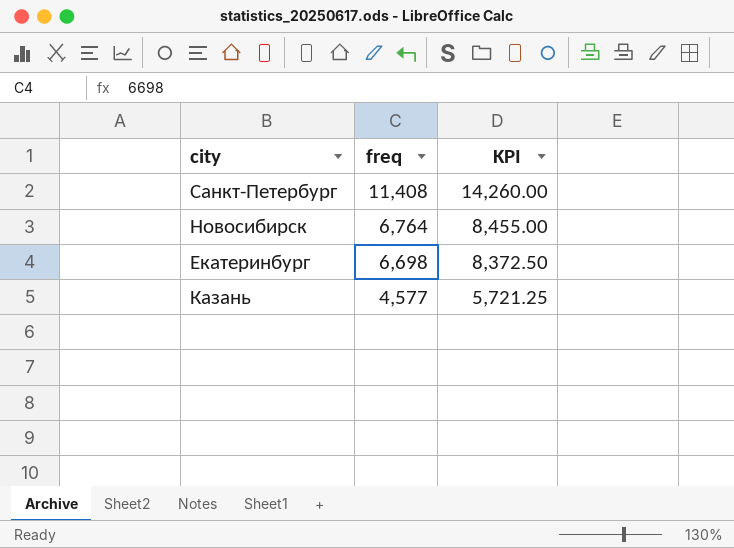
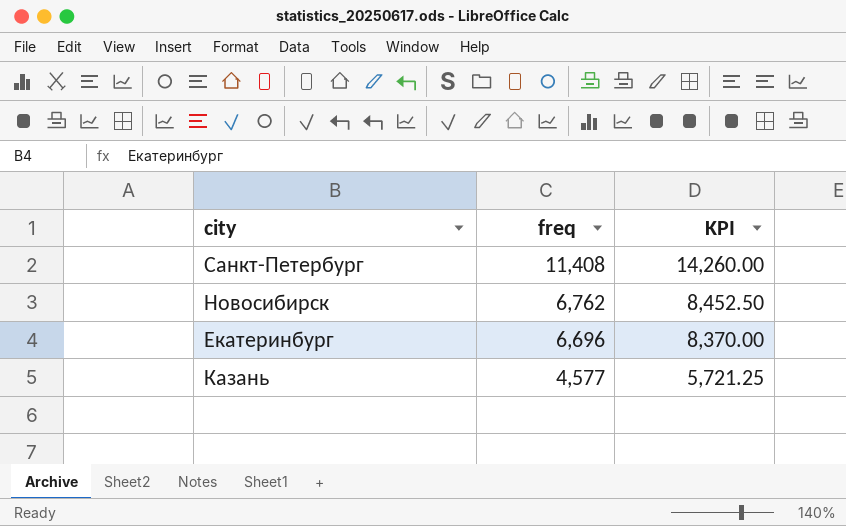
Новосибирск | freq: 6,764 -> 6,762
Новосибирск | KPI: 8,455.00 -> 8,452.50
Екатеринбург | freq: 6,698 -> 6,696
Екатеринбург | KPI: 8,372.50 -> 8,370.00

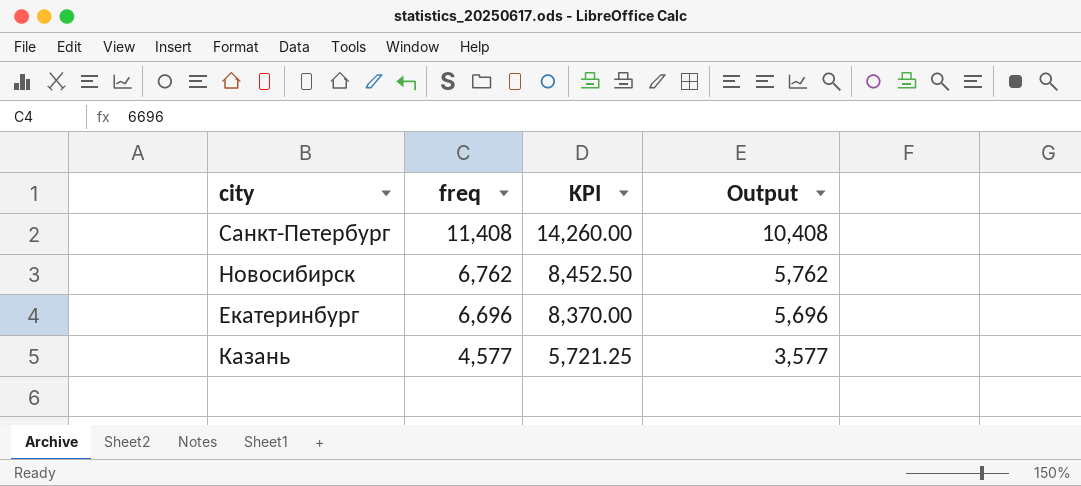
column Output | formula: none -> [freq] - 1000

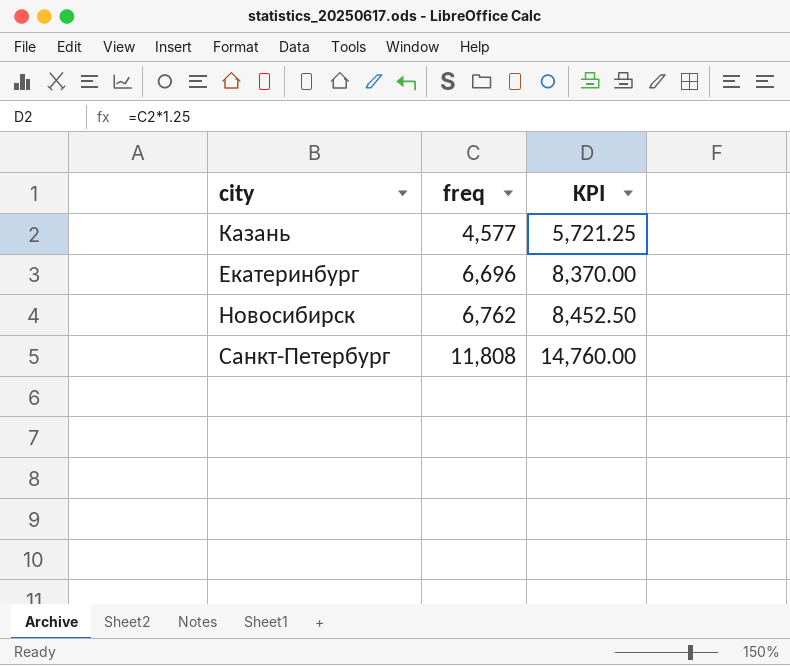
row order: freq descending -> freq ascending
column Output | formula: [freq] - 1000 -> none
Санкт-Петербург | freq: 11,408 -> 11,808
Санкт-Петербург | KPI: 14,260.00 -> 14,760.00

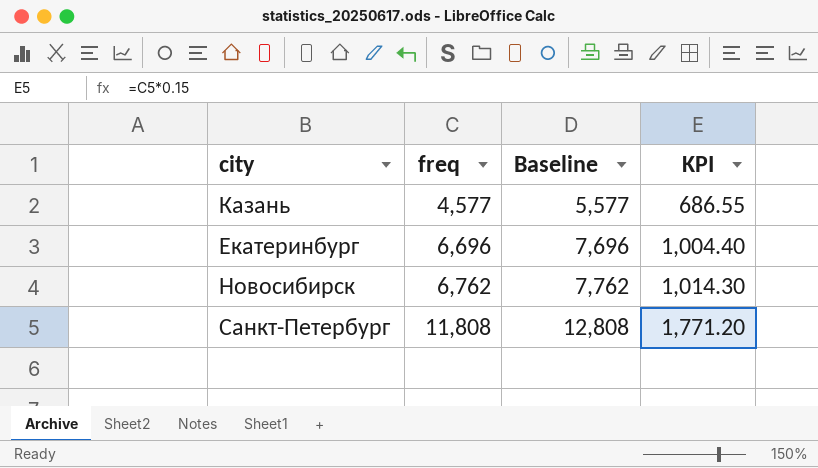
column Baseline | formula: none -> [freq] + 1000
column KPI | formula: [freq] * 1.25 -> [freq] * 0.15

